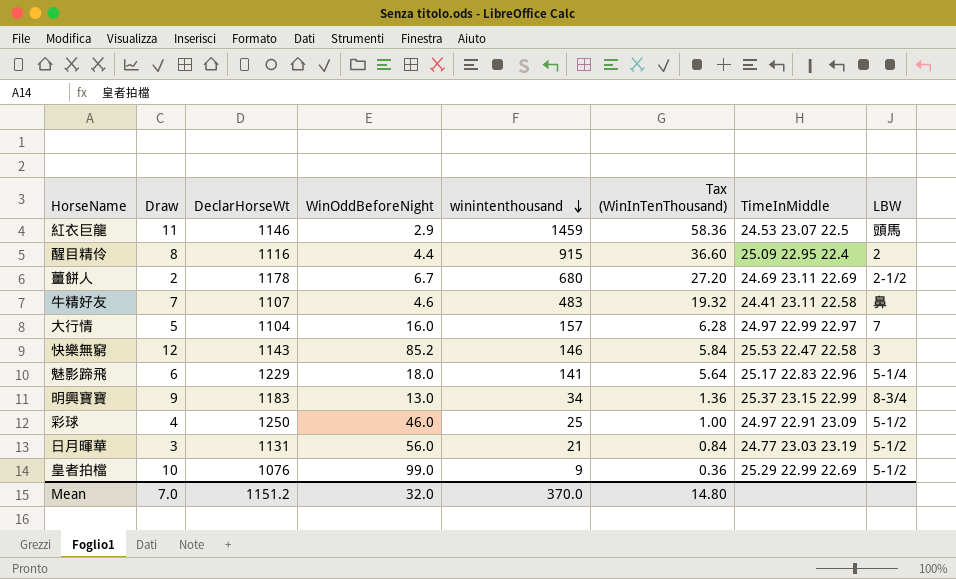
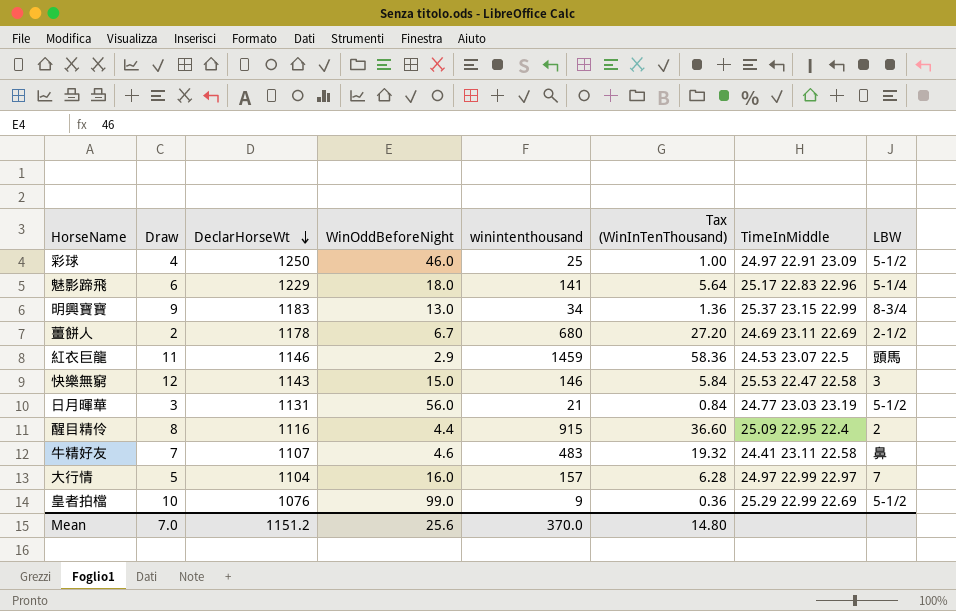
row order: winintenthousand descending -> DeclarHorseWt descending
快樂無窮 | WinOddBeforeNight: 85.2 -> 15.0
Mean | WinOddBeforeNight: 32.0 -> 25.6

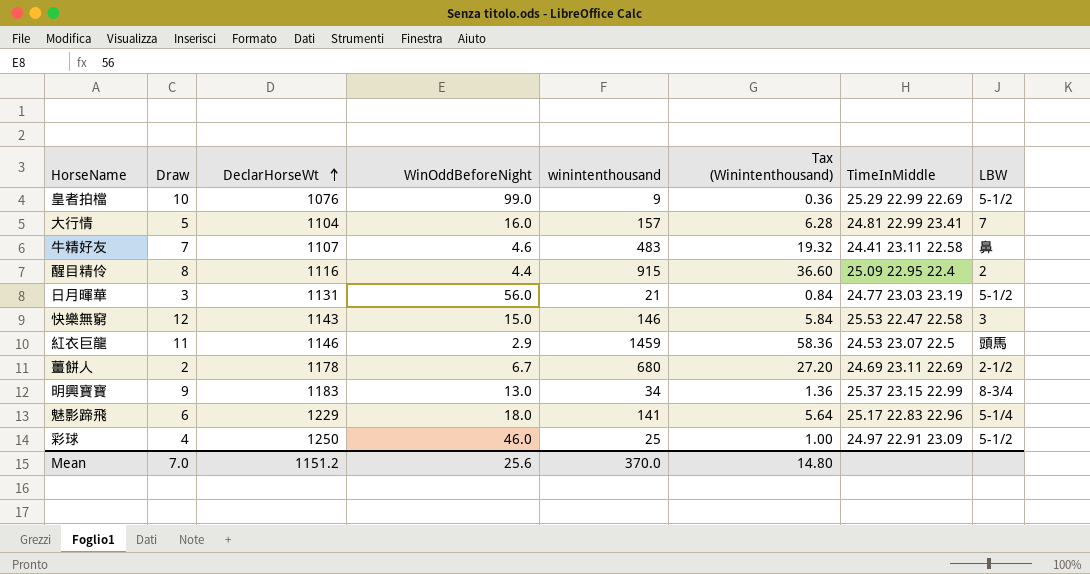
row order: DeclarHorseWt descending -> DeclarHorseWt ascending
column name: Tax (WinInTenThousand) -> Tax (Winintenthousand)
大行情 | TimeInMiddle: 24.97 22.99 22.97 -> 24.81 22.99 23.41

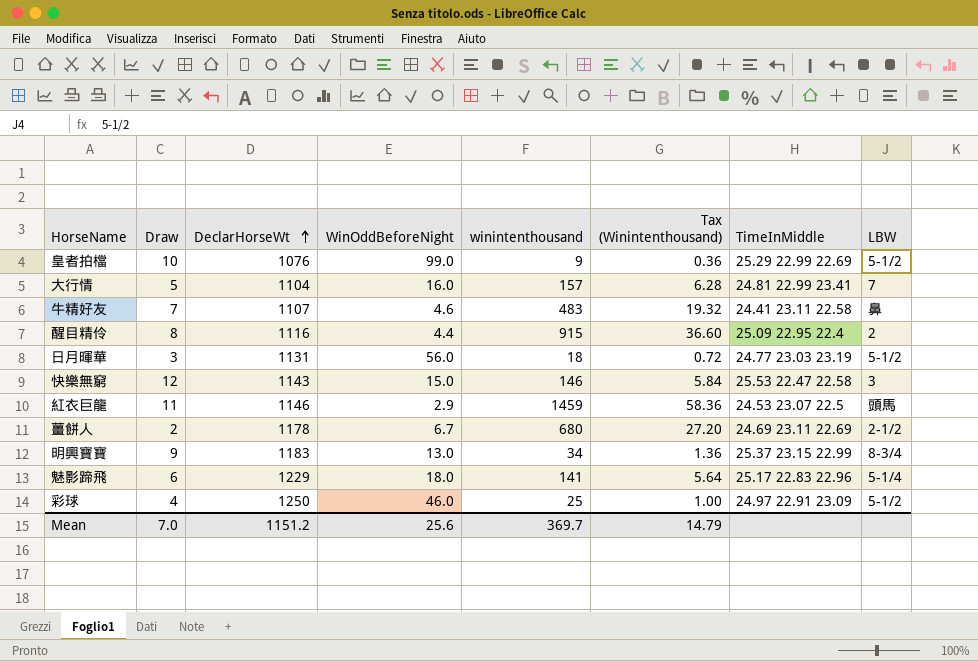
日月暉華 | winintenthousand: 21 -> 18
日月暉華 | Tax (Winintenthousand): 0.84 -> 0.72
Mean | winintenthousand: 370.0 -> 369.7
Mean | Tax (Winintenthousand): 14.80 -> 14.79

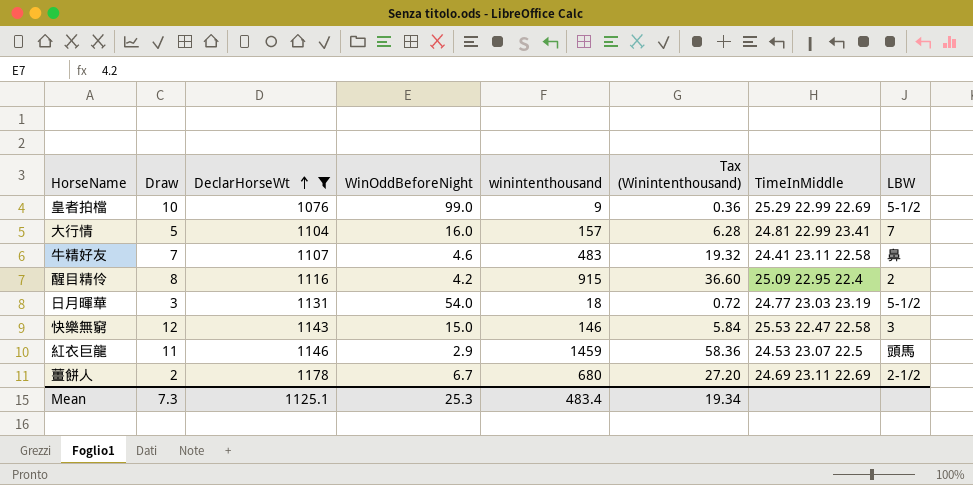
filter: none -> DeclarHorseWt <= 1178
醒目精伶 | WinOddBeforeNight: 4.4 -> 4.2
日月暉華 | WinOddBeforeNight: 56.0 -> 54.0
Mean | Draw: 7.0 -> 7.3
Mean | DeclarHorseWt: 1151.2 -> 1125.1
Mean | WinOddBeforeNight: 25.6 -> 25.3
Mean | winintenthousand: 369.7 -> 483.4
Mean | Tax (Winintenthousand): 14.79 -> 19.34

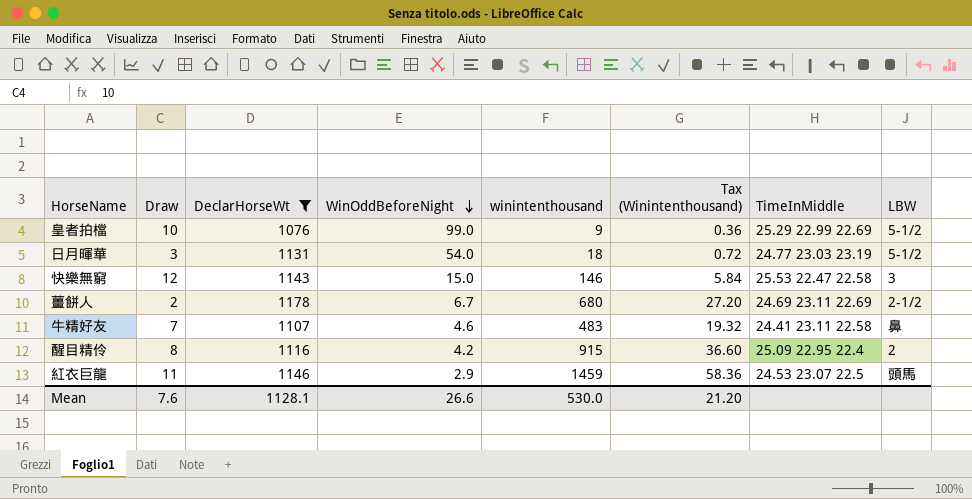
row order: DeclarHorseWt ascending -> WinOddBeforeNight descending
row 大行情: 5 | 1104 | 16.0 | 157 | 6.28 | 24.81 22.99 23.41 | 7 -> none
Mean | Draw: 7.3 -> 7.6
Mean | DeclarHorseWt: 1125.1 -> 1128.1
Mean | WinOddBeforeNight: 25.3 -> 26.6
Mean | winintenthousand: 483.4 -> 530.0
Mean | Tax (Winintenthousand): 19.34 -> 21.20

